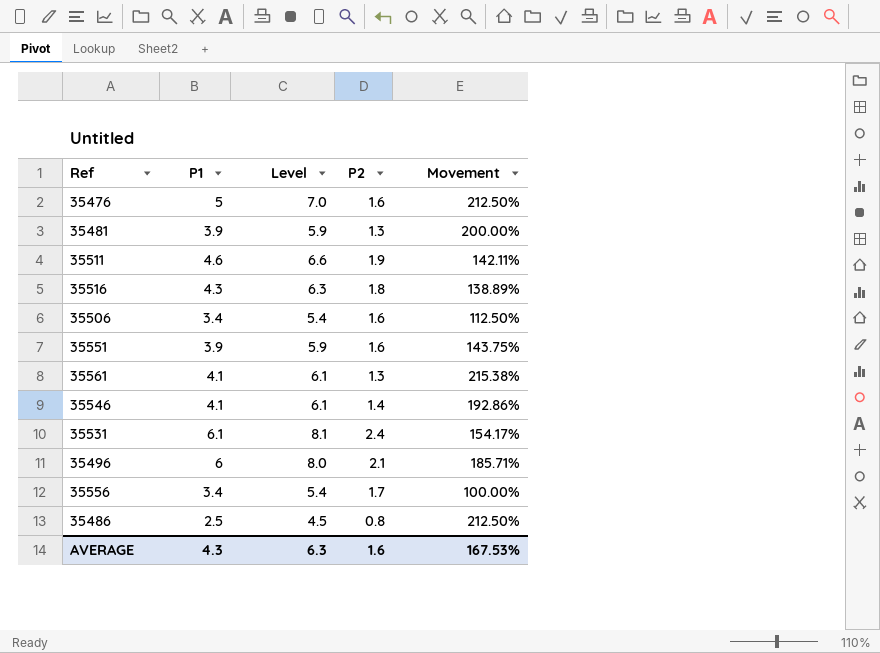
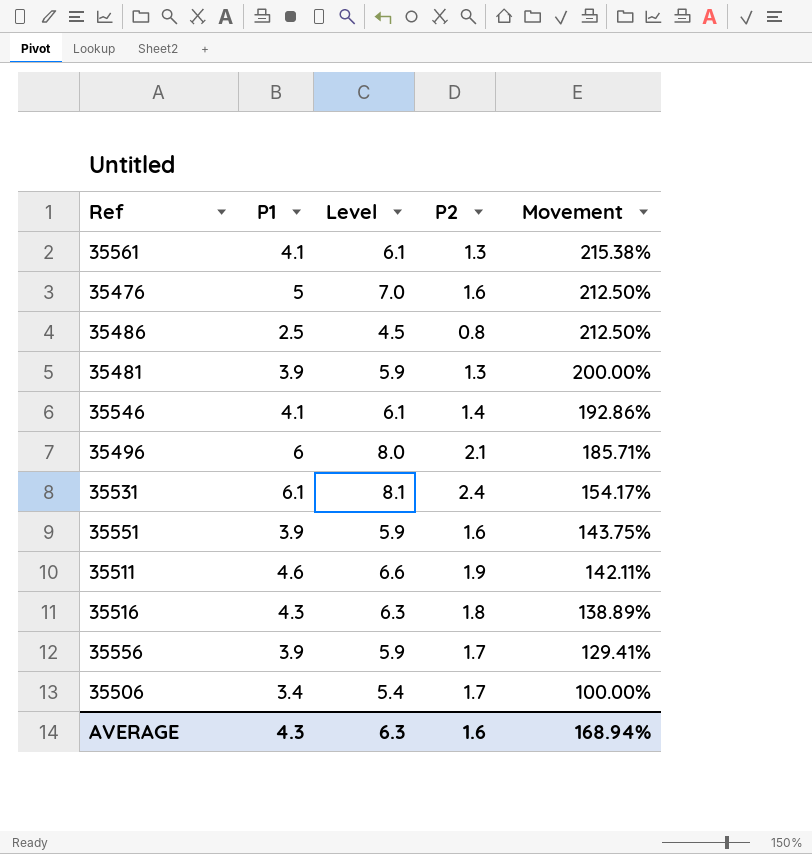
row order: none -> Movement descending
35556 | P1: 3.4 -> 3.9
35556 | Level: 5.4 -> 5.9
35556 | Movement: 100.00% -> 129.41%
35506 | P2: 1.6 -> 1.7
35506 | Movement: 112.50% -> 100.00%
AVERAGE | Movement: 167.53% -> 168.94%

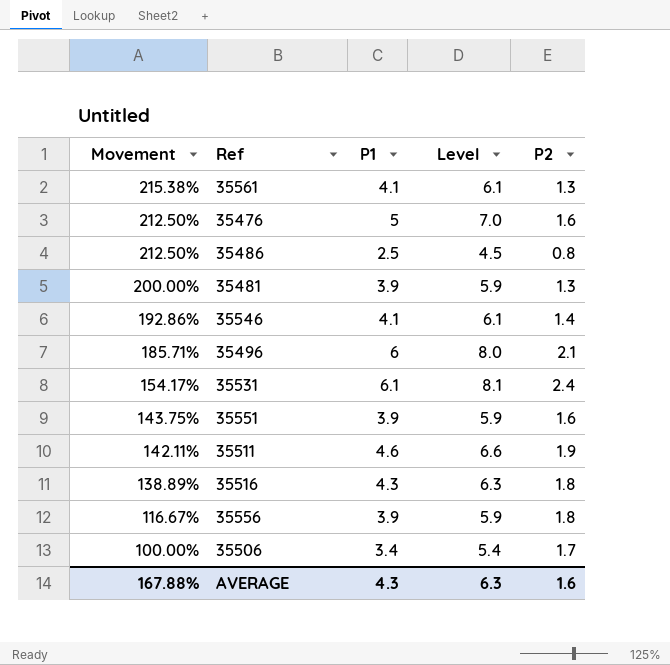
column Movement | position: 5 -> 1
35556 | Movement: 129.41% -> 116.67%
35556 | P2: 1.7 -> 1.8
AVERAGE | Movement: 168.94% -> 167.88%

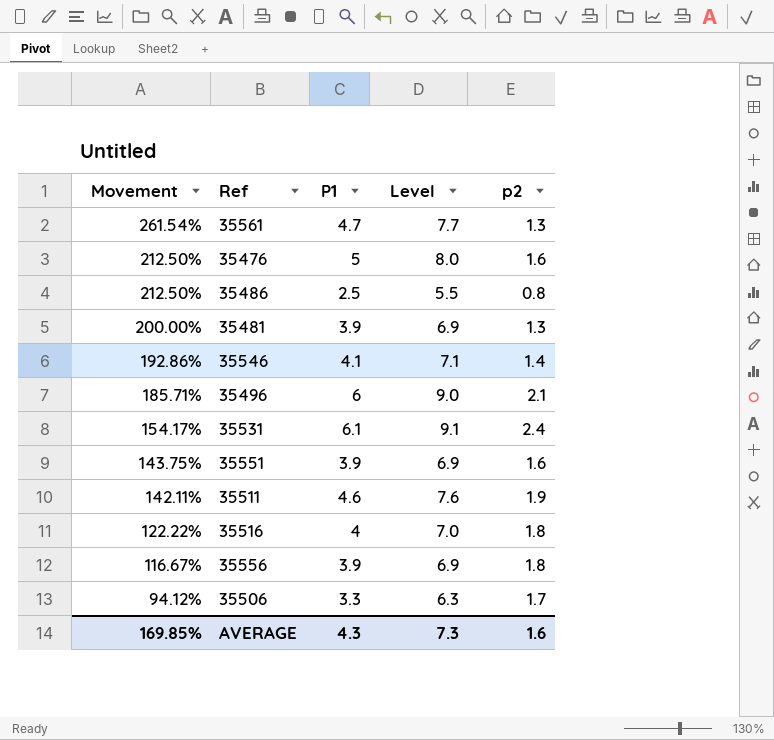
column Level | formula: [P1] + 2 -> [P1] + 3
column name: P2 -> p2
35561 | Movement: 215.38% -> 261.54%
35561 | P1: 4.1 -> 4.7
35516 | Movement: 138.89% -> 122.22%
35516 | P1: 4.3 -> 4
35506 | Movement: 100.00% -> 94.12%
35506 | P1: 3.4 -> 3.3
AVERAGE | Movement: 167.88% -> 169.85%
AVERAGE | Level: 6.3 -> 7.3

